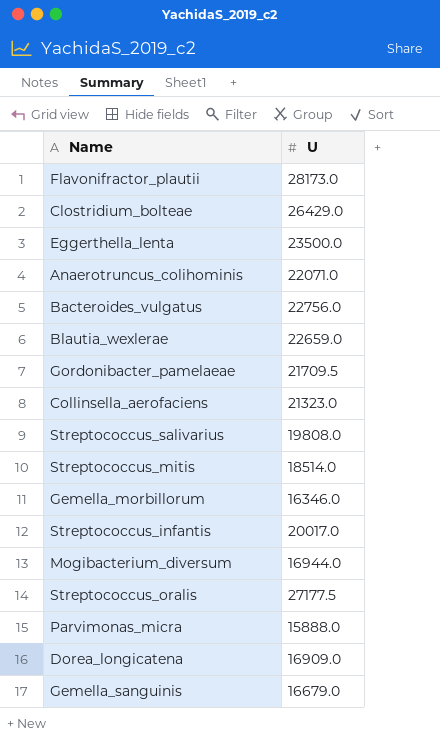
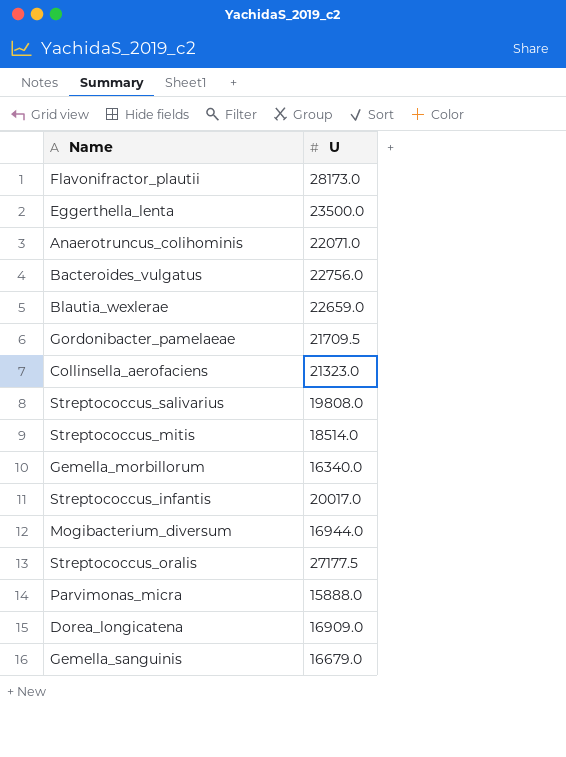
row Clostridium_bolteae: 26429.0 -> none
Gemella_morbillorum | U: 16346.0 -> 16340.0

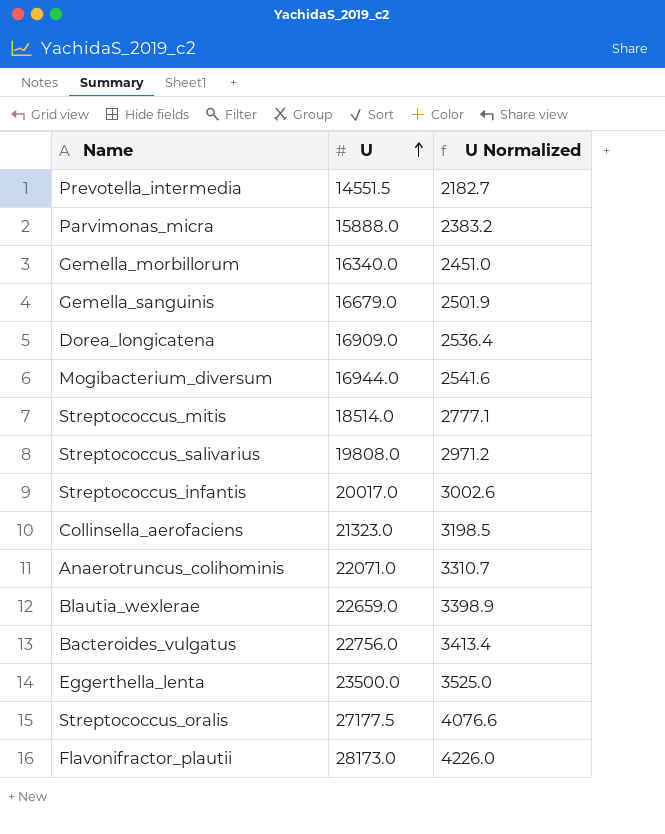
row order: none -> U ascending
column U Normalized | formula: none -> [U] * 0.15
row Gordonibacter_pamelaeae: 21709.5 -> none
row Prevotella_intermedia: none -> 14551.5 | 2182.7

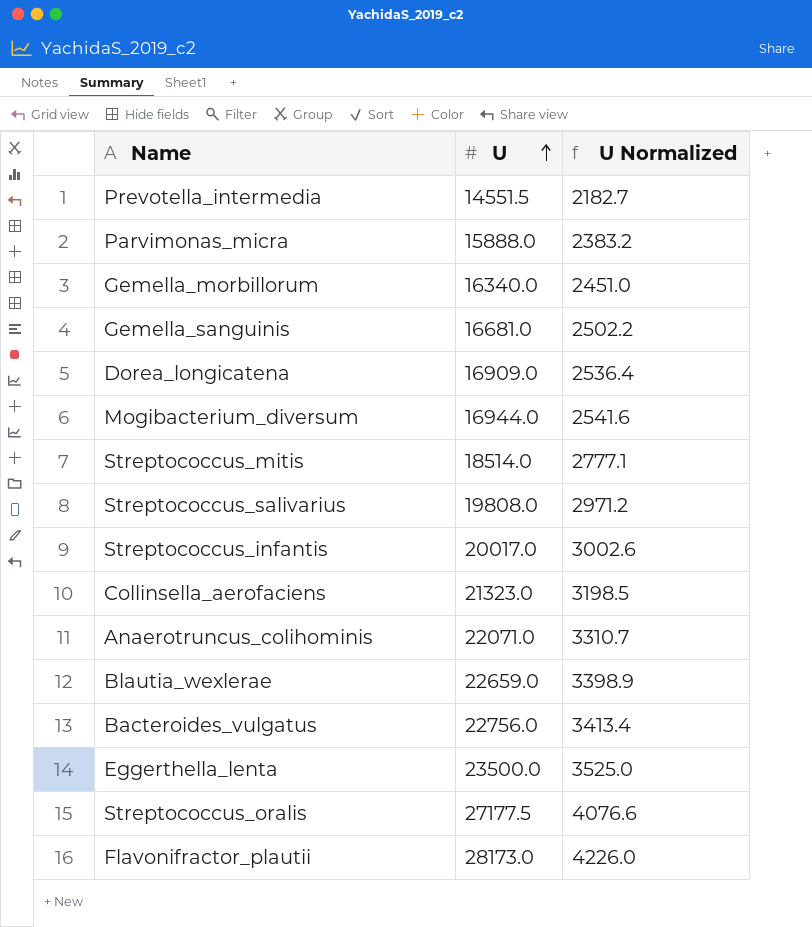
Gemella_sanguinis | U: 16679.0 -> 16681.0
Gemella_sanguinis | U Normalized: 2501.9 -> 2502.2

